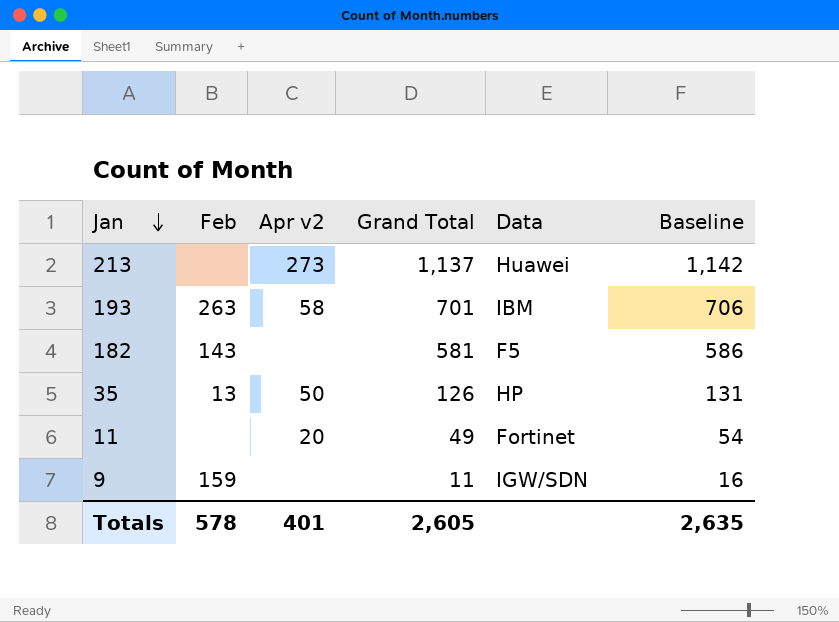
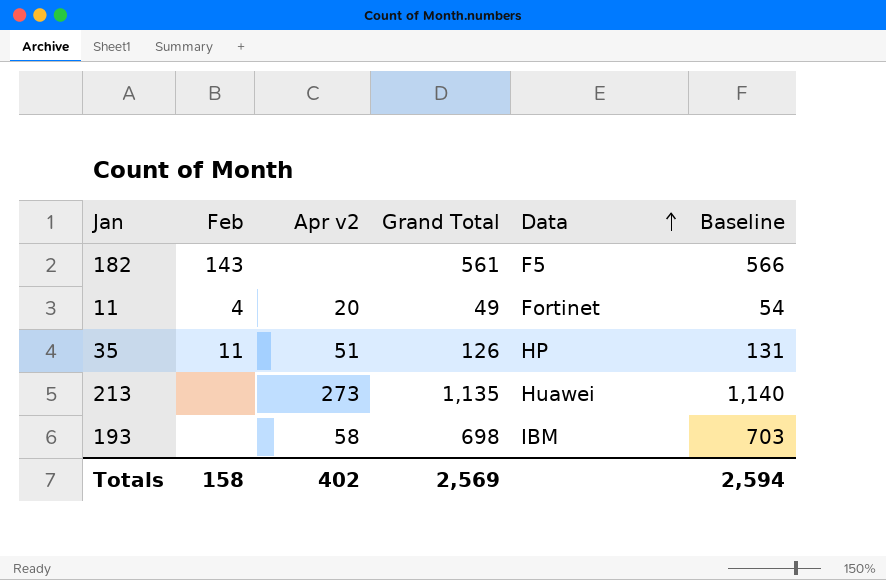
row order: Jan descending -> Data ascending
row 9: 159 | none | 11 | IGW/SDN | 16 -> none
182 | Grand Total: 581 -> 561
182 | Baseline: 586 -> 566
11 | Feb: none -> 4
35 | Feb: 13 -> 11
35 | Apr v2: 50 -> 51
213 | Grand Total: 1,137 -> 1,135
213 | Baseline: 1,142 -> 1,140
193 | Feb: 263 -> none
193 | Grand Total: 701 -> 698
193 | Baseline: 706 -> 703
Totals | Feb: 578 -> 158
Totals | Apr v2: 401 -> 402
Totals | Grand Total: 2,605 -> 2,569
Totals | Baseline: 2,635 -> 2,594

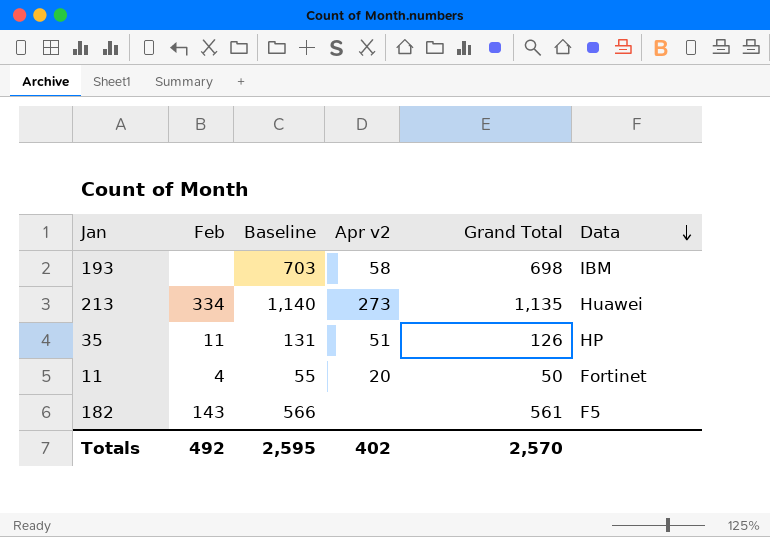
row order: Data ascending -> Data descending
column Baseline | position: 6 -> 3
213 | Feb: none -> 334
11 | Baseline: 54 -> 55
11 | Grand Total: 49 -> 50
Totals | Feb: 158 -> 492
Totals | Baseline: 2,594 -> 2,595
Totals | Grand Total: 2,569 -> 2,570

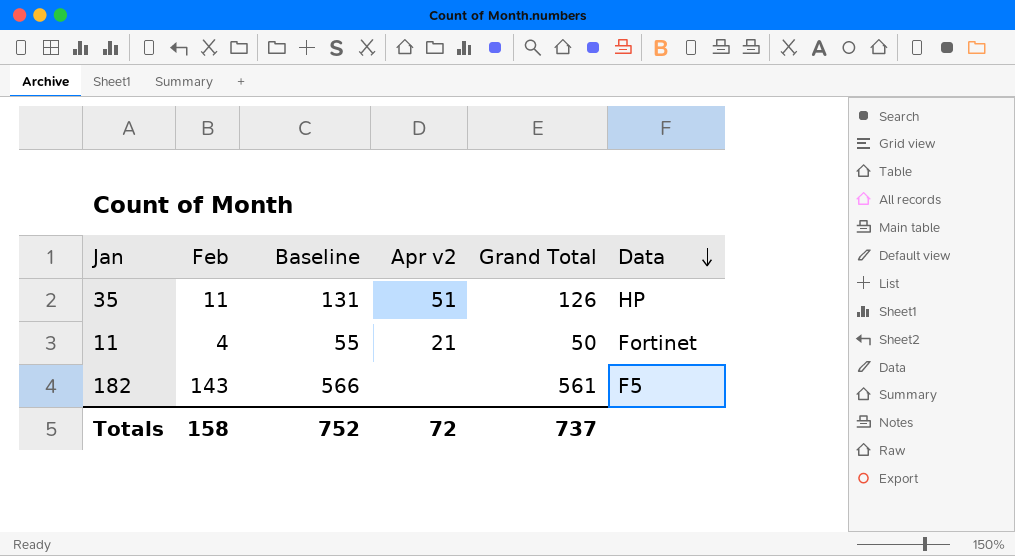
row 193: none | 703 | 58 | 698 | IBM -> none
row 213: 334 | 1,140 | 273 | 1,135 | Huawei -> none
11 | Apr v2: 20 -> 21
Totals | Feb: 492 -> 158
Totals | Baseline: 2,595 -> 752
Totals | Apr v2: 402 -> 72
Totals | Grand Total: 2,570 -> 737

